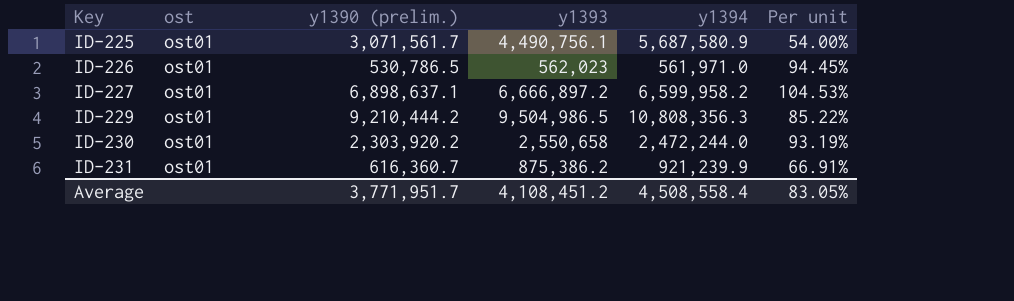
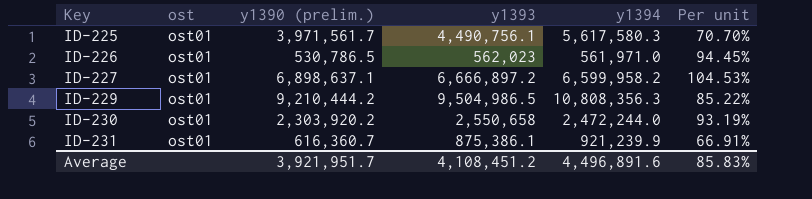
ID-225 | y1390 (prelim.): 3,071,561.7 -> 3,971,561.7
ID-225 | y1394: 5,687,580.9 -> 5,617,580.3
ID-225 | Per unit: 54.00% -> 70.70%
ID-231 | y1393: 875,386.2 -> 875,386.1
Average | y1390 (prelim.): 3,771,951.7 -> 3,921,951.7
Average | y1394: 4,508,558.4 -> 4,496,891.6
Average | Per unit: 83.05% -> 85.83%

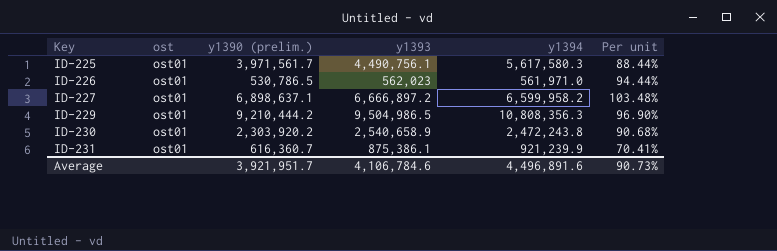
column Per unit | formula: [y1390 (prelim.)] / [y1394] -> [y1390 (prelim.)] / [y1393]
ID-230 | y1393: 2,550,658 -> 2,540,658.9
ID-230 | y1394: 2,472,244.0 -> 2,472,243.8
Average | y1393: 4,108,451.2 -> 4,106,784.6
Average | Per unit: 85.83% -> 90.73%

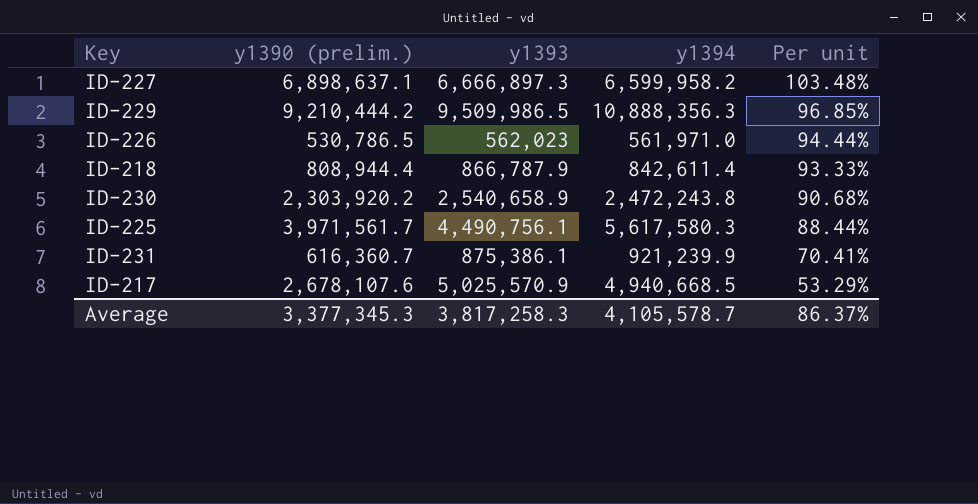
row order: Key ascending -> Per unit descending
column ost | position: 2 -> none
ID-227 | y1393: 6,666,897.2 -> 6,666,897.3
ID-229 | y1393: 9,504,986.5 -> 9,509,986.5
ID-229 | y1394: 10,808,356.3 -> 10,888,356.3
ID-229 | Per unit: 96.90% -> 96.85%
row ID-218: none -> 808,944.4 | 866,787.9 | 842,611.4 | 93.33%
row ID-217: none -> 2,678,107.6 | 5,025,570.9 | 4,940,668.5 | 53.29%
Average | y1390 (prelim.): 3,921,951.7 -> 3,377,345.3
Average | y1393: 4,106,784.6 -> 3,817,258.3
Average | y1394: 4,496,891.6 -> 4,105,578.7
Average | Per unit: 90.73% -> 86.37%

